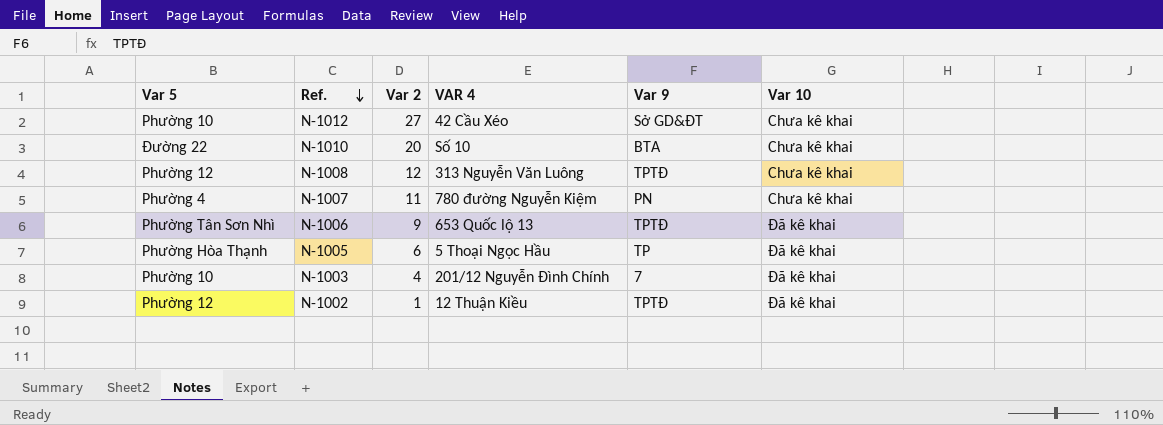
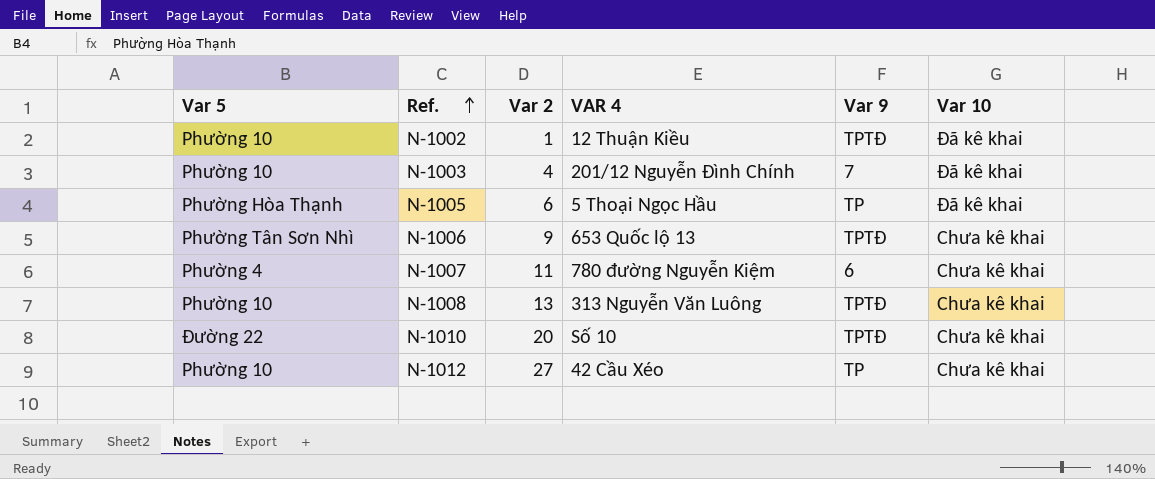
row order: Ref. descending -> Ref. ascending
N-1002 | Var 5: Phường 12 -> Phường 10
N-1006 | Var 10: Đã kê khai -> Chưa kê khai
N-1007 | Var 9: PN -> 6
N-1008 | Var 5: Phường 12 -> Phường 10
N-1008 | Var 2: 12 -> 13
N-1010 | Var 9: BTA -> TPTĐ
N-1012 | Var 9: Sở GD&ĐT -> TP

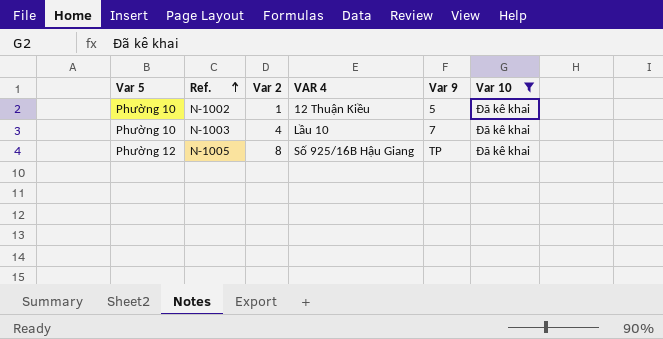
filter: none -> Var 10 = Đã kê khai
N-1002 | Var 9: TPTĐ -> 5
N-1003 | VAR 4: 201/12 Nguyễn Đình Chính -> Lầu 10
N-1005 | Var 5: Phường Hòa Thạnh -> Phường 12
N-1005 | Var 2: 6 -> 8
N-1005 | VAR 4: 5 Thoại Ngọc Hầu -> Số 925/16B Hậu Giang

